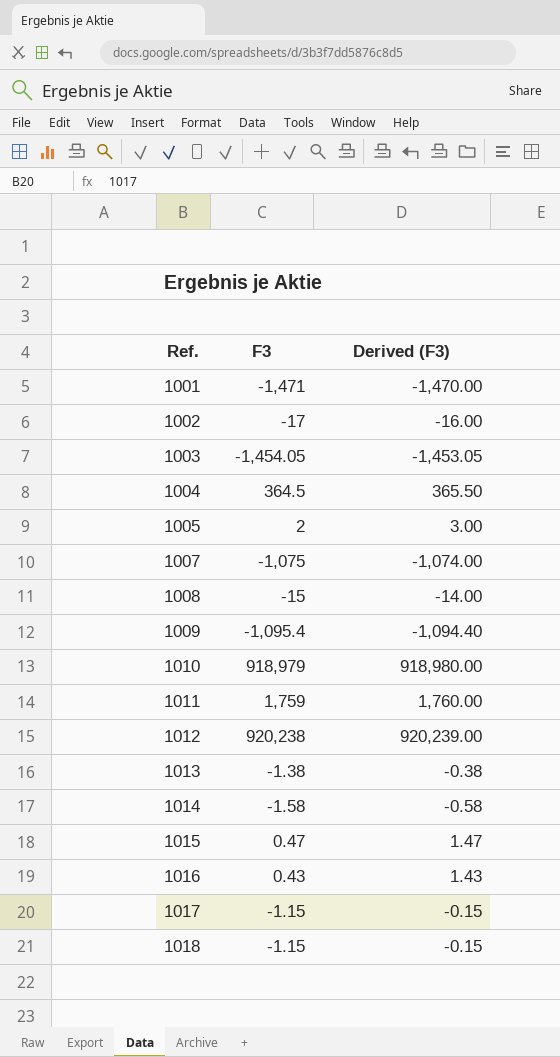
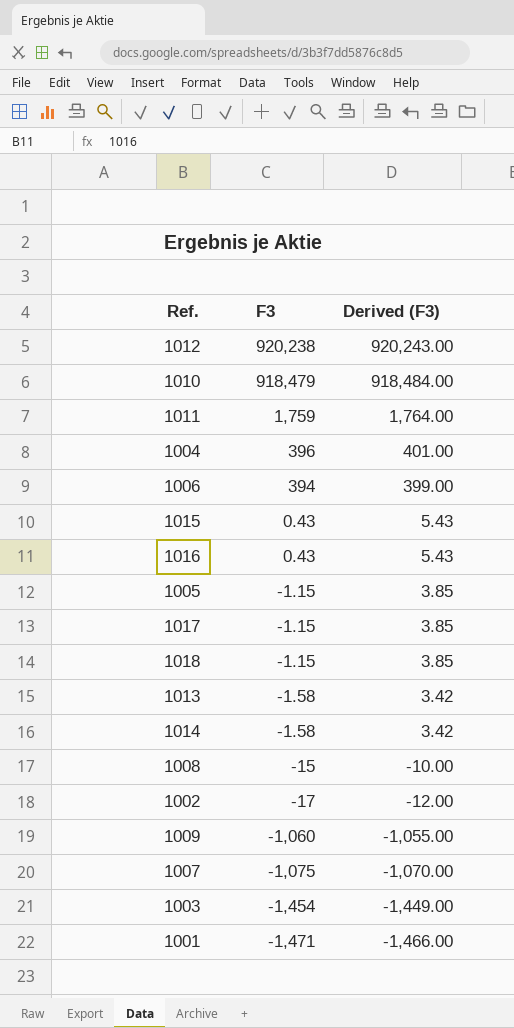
row order: Ref. ascending -> F3 descending
column Derived (F3) | formula: [F3] + 1 -> [F3] + 5
1010 | F3: 918,979 -> 918,479
1004 | F3: 364.5 -> 396
row 1006: none -> 394 | 399.00
1015 | F3: 0.47 -> 0.43
1005 | F3: 2 -> -1.15
1013 | F3: -1.38 -> -1.58
1009 | F3: -1,095.4 -> -1,060
1003 | F3: -1,454.05 -> -1,454

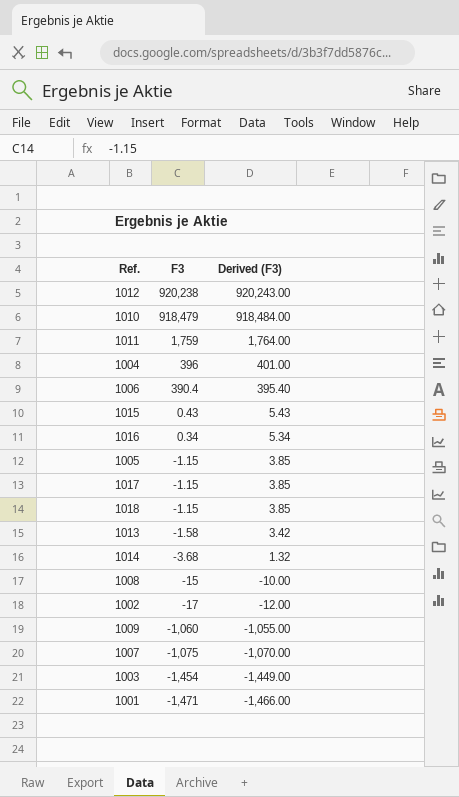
1006 | F3: 394 -> 390.4
1006 | Derived (F3): 399.00 -> 395.40
1016 | F3: 0.43 -> 0.34
1016 | Derived (F3): 5.43 -> 5.34
1014 | F3: -1.58 -> -3.68
1014 | Derived (F3): 3.42 -> 1.32

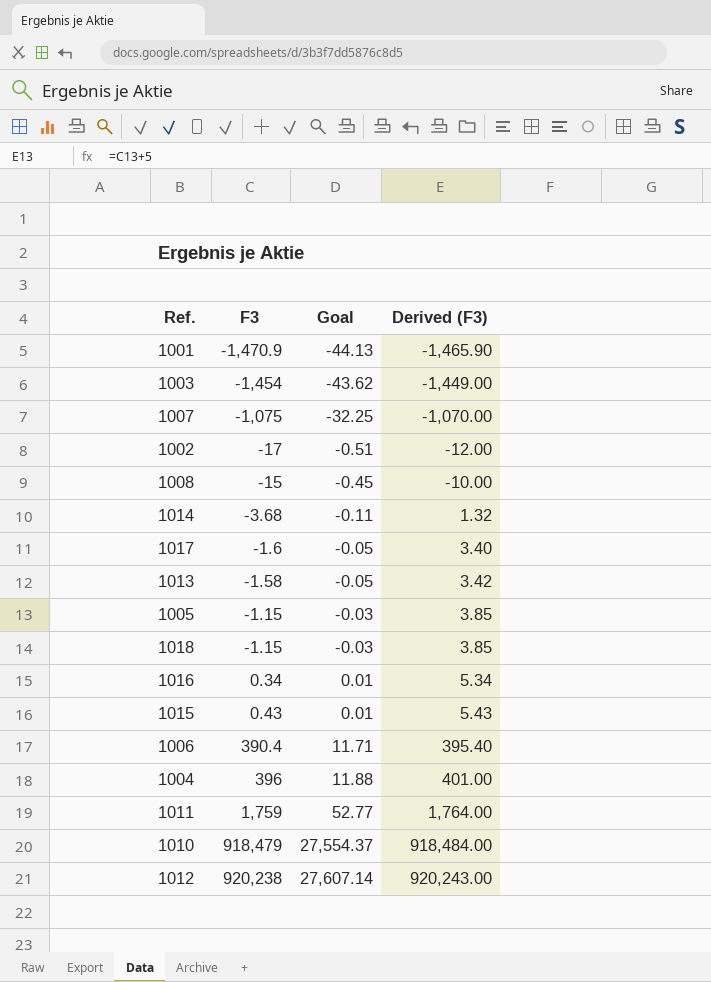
row order: F3 descending -> F3 ascending
column Goal | formula: none -> [F3] * 0.03
row 1009: -1,060 | -1,055.00 -> none
1001 | F3: -1,471 -> -1,470.9
1001 | Derived (F3): -1,466.00 -> -1,465.90
1017 | F3: -1.15 -> -1.6
1017 | Derived (F3): 3.85 -> 3.40

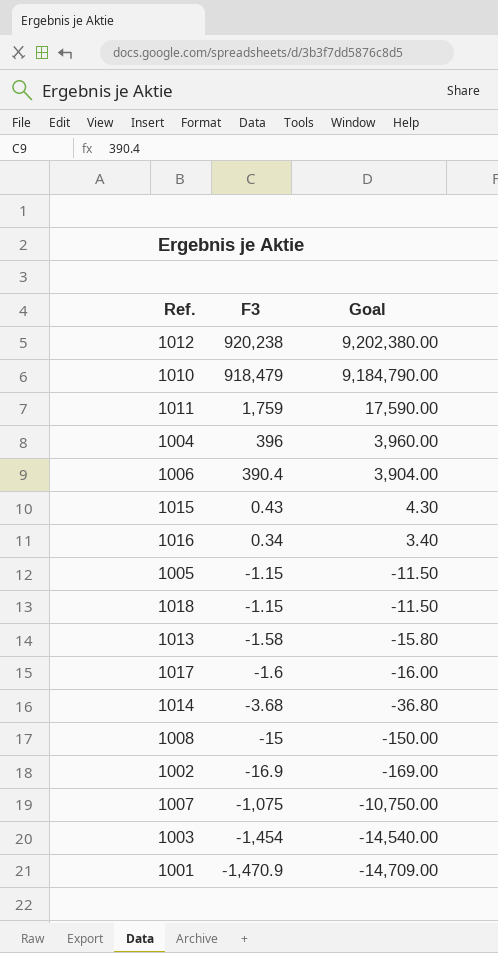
row order: F3 ascending -> F3 descending
column Derived (F3) | formula: [F3] + 5 -> none
column Goal | formula: [F3] * 0.03 -> [F3] * 10
1002 | F3: -17 -> -16.9

